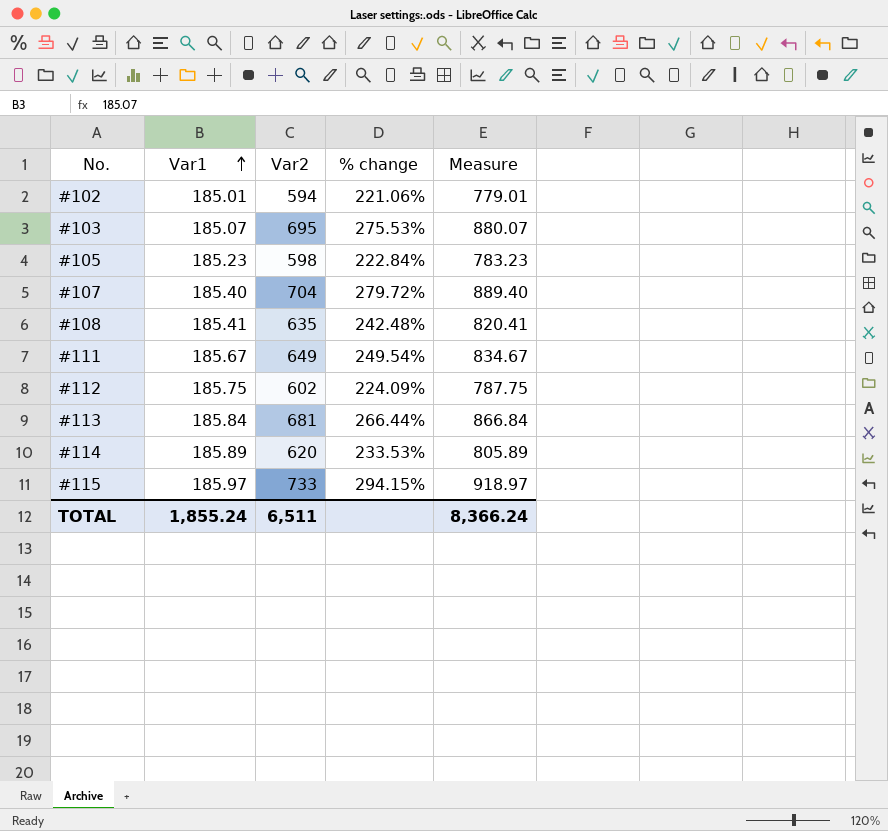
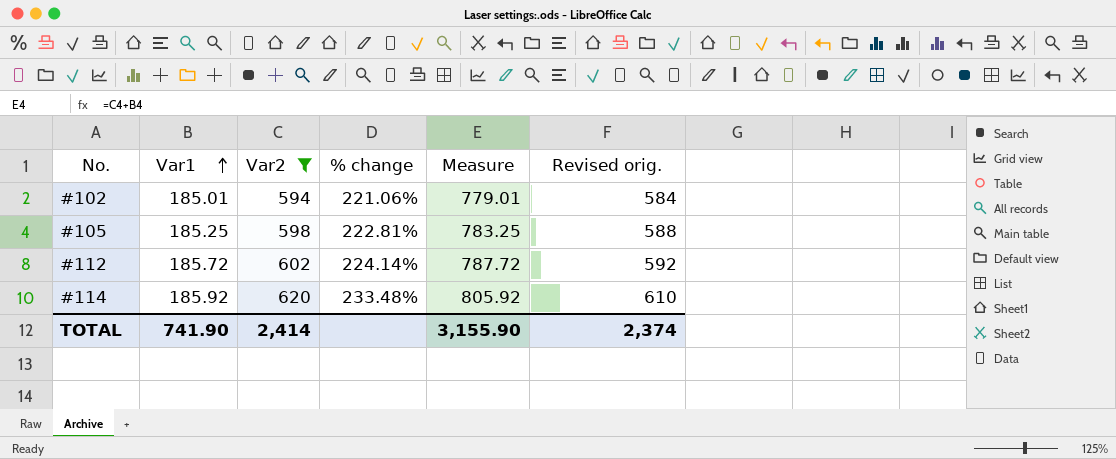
filter: none -> Var2 <= 620
column Revised orig. | formula: none -> [Var2] - 10
#105 | Var1: 185.23 -> 185.25
#105 | % change: 222.84% -> 222.81%
#105 | Measure: 783.23 -> 783.25
#112 | Var1: 185.75 -> 185.72
#112 | % change: 224.09% -> 224.14%
#112 | Measure: 787.75 -> 787.72
#114 | Var1: 185.89 -> 185.92
#114 | % change: 233.53% -> 233.48%
#114 | Measure: 805.89 -> 805.92
TOTAL | Var1: 1,855.24 -> 741.90
TOTAL | Var2: 6,511 -> 2,414
TOTAL | Measure: 8,366.24 -> 3,155.90

